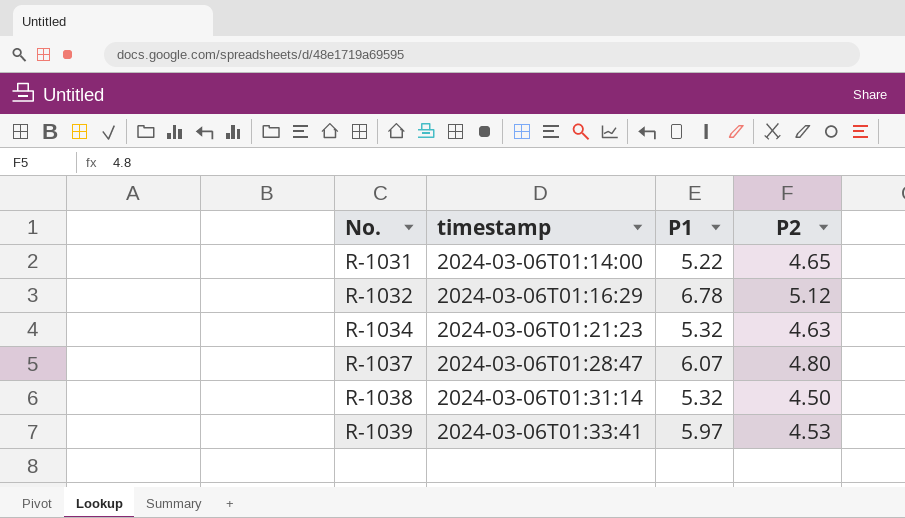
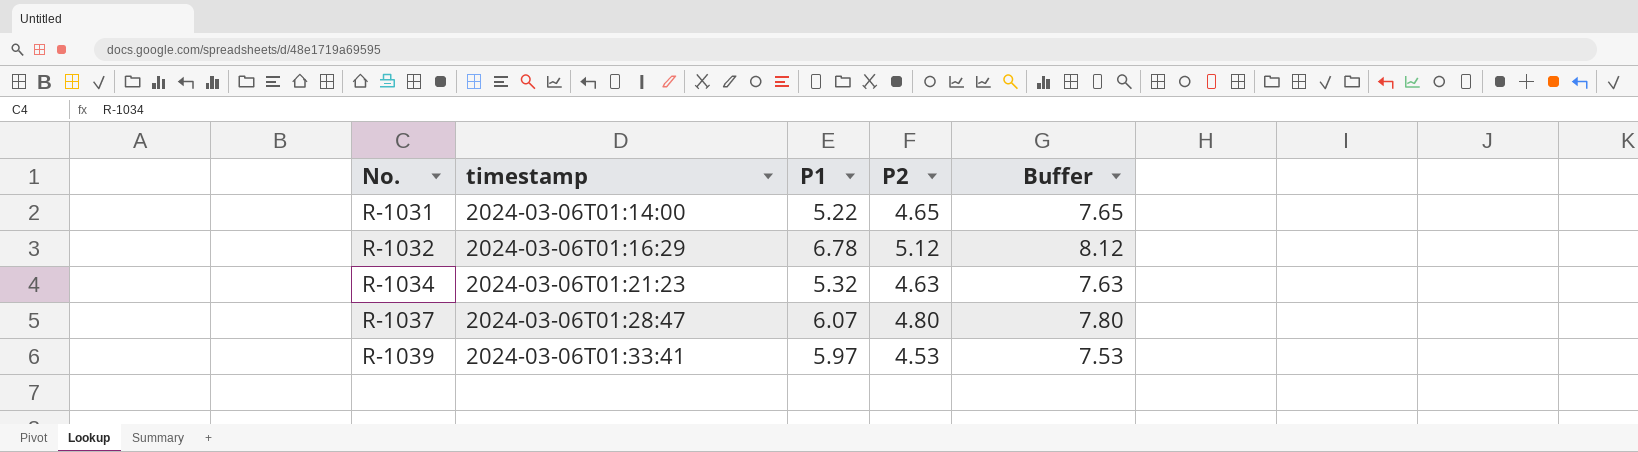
column Buffer | formula: none -> [P2] + 3
row R-1038: 2024-03-06T01:31:14 | 5.32 | 4.50 -> none

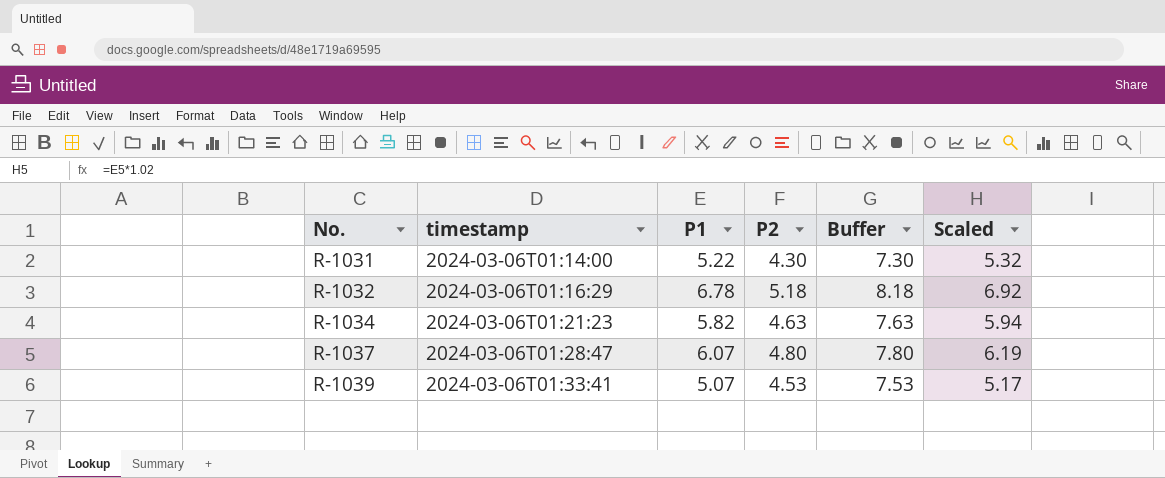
column Scaled | formula: none -> [P1] * 1.02
R-1031 | P2: 4.65 -> 4.30
R-1031 | Buffer: 7.65 -> 7.30
R-1032 | P2: 5.12 -> 5.18
R-1032 | Buffer: 8.12 -> 8.18
R-1034 | P1: 5.32 -> 5.82
R-1039 | P1: 5.97 -> 5.07

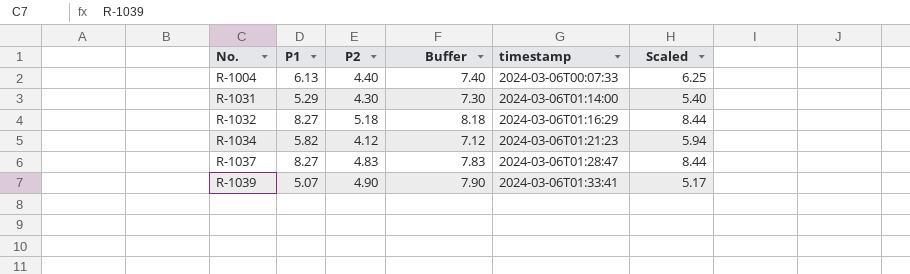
column timestamp | position: 2 -> 5
row R-1004: none -> 6.13 | 4.40 | 7.40 | 2024-03-06T00:07:33 | 6.25
R-1031 | P1: 5.22 -> 5.29
R-1031 | Scaled: 5.32 -> 5.40
R-1032 | P1: 6.78 -> 8.27
R-1032 | Scaled: 6.92 -> 8.44
R-1034 | P2: 4.63 -> 4.12
R-1034 | Buffer: 7.63 -> 7.12
R-1037 | P1: 6.07 -> 8.27
R-1037 | P2: 4.80 -> 4.83
R-1037 | Buffer: 7.80 -> 7.83
R-1037 | Scaled: 6.19 -> 8.44
R-1039 | P2: 4.53 -> 4.90
R-1039 | Buffer: 7.53 -> 7.90

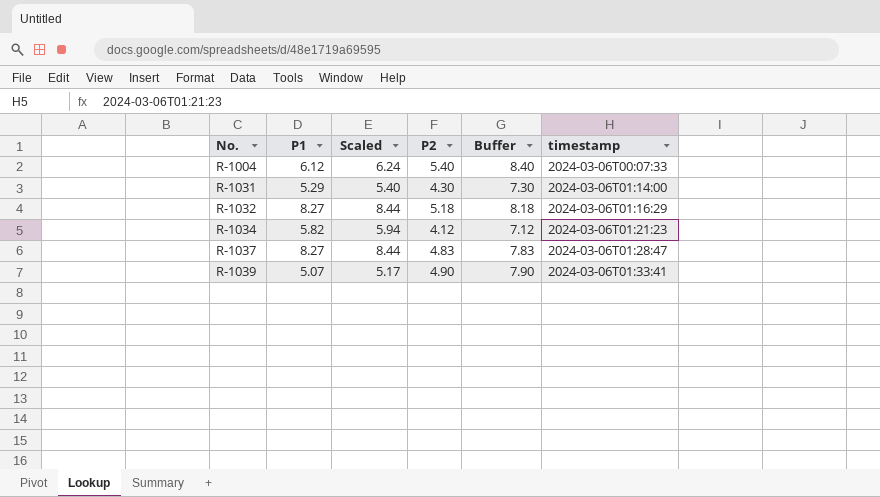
column Scaled | position: 6 -> 3
R-1004 | P1: 6.13 -> 6.12
R-1004 | Scaled: 6.25 -> 6.24
R-1004 | P2: 4.40 -> 5.40
R-1004 | Buffer: 7.40 -> 8.40

